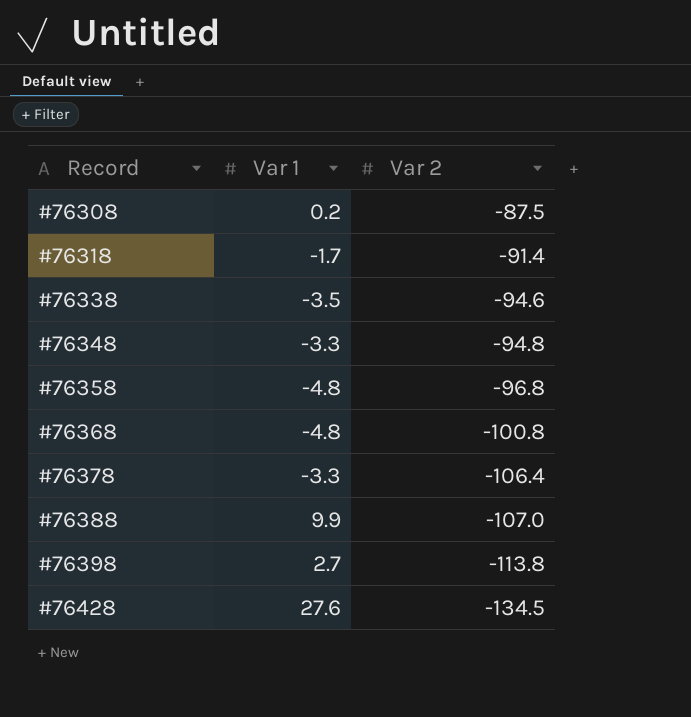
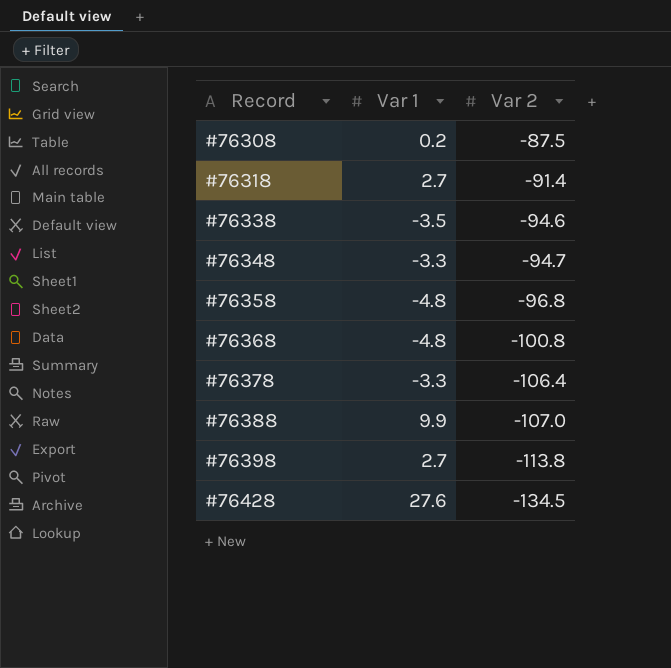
#76318 | Var 1: -1.7 -> 2.7
#76348 | Var 2: -94.8 -> -94.7

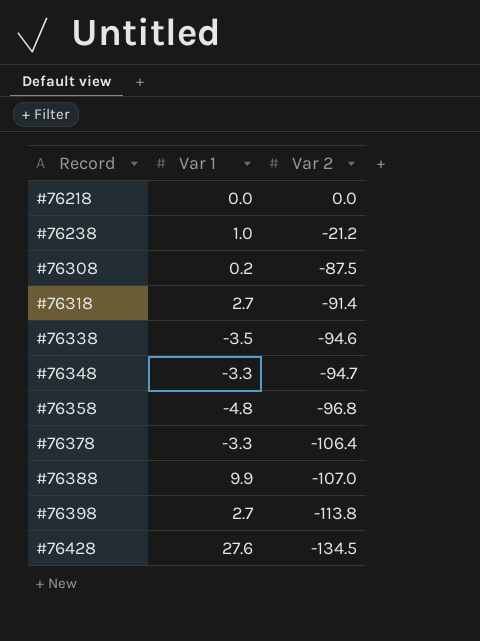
row #76368: -4.8 | -100.8 -> none
row #76218: none -> 0.0 | 0.0
row #76238: none -> 1.0 | -21.2

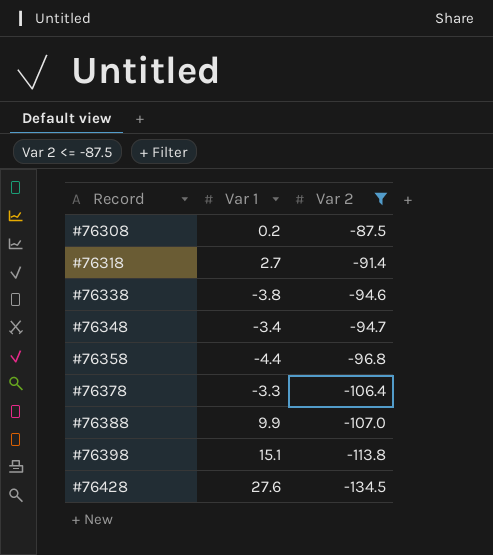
filter: none -> Var 2 <= -87.5
#76338 | Var 1: -3.5 -> -3.8
#76348 | Var 1: -3.3 -> -3.4
#76358 | Var 1: -4.8 -> -4.4
#76398 | Var 1: 2.7 -> 15.1

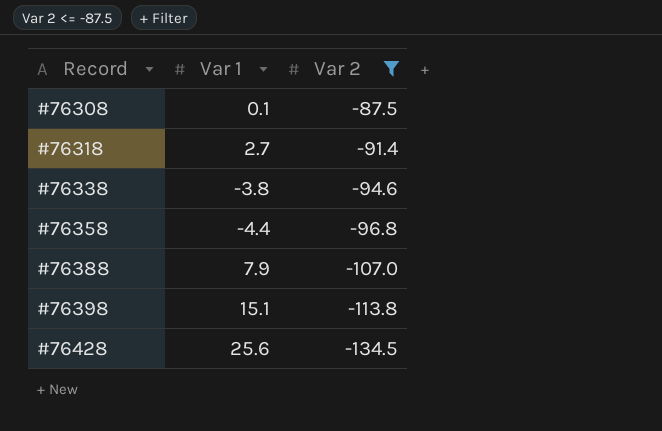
row #76348: -3.4 | -94.7 -> none
row #76378: -3.3 | -106.4 -> none
#76308 | Var 1: 0.2 -> 0.1
#76388 | Var 1: 9.9 -> 7.9
#76428 | Var 1: 27.6 -> 25.6

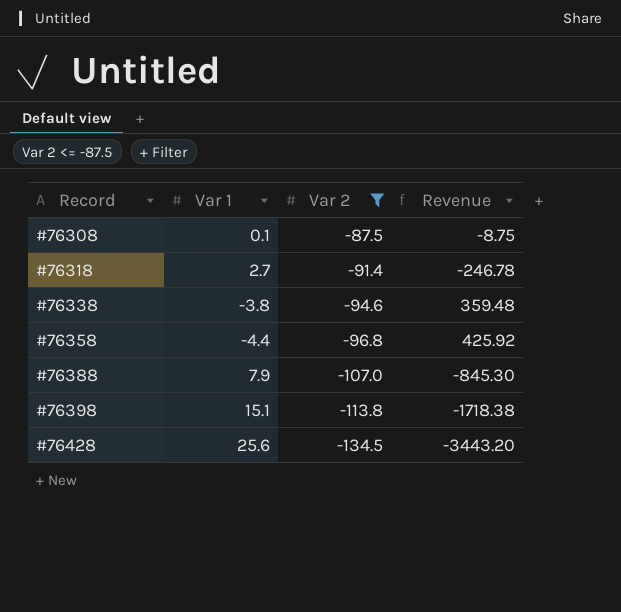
column Revenue | formula: none -> [Var 1] * [Var 2]

